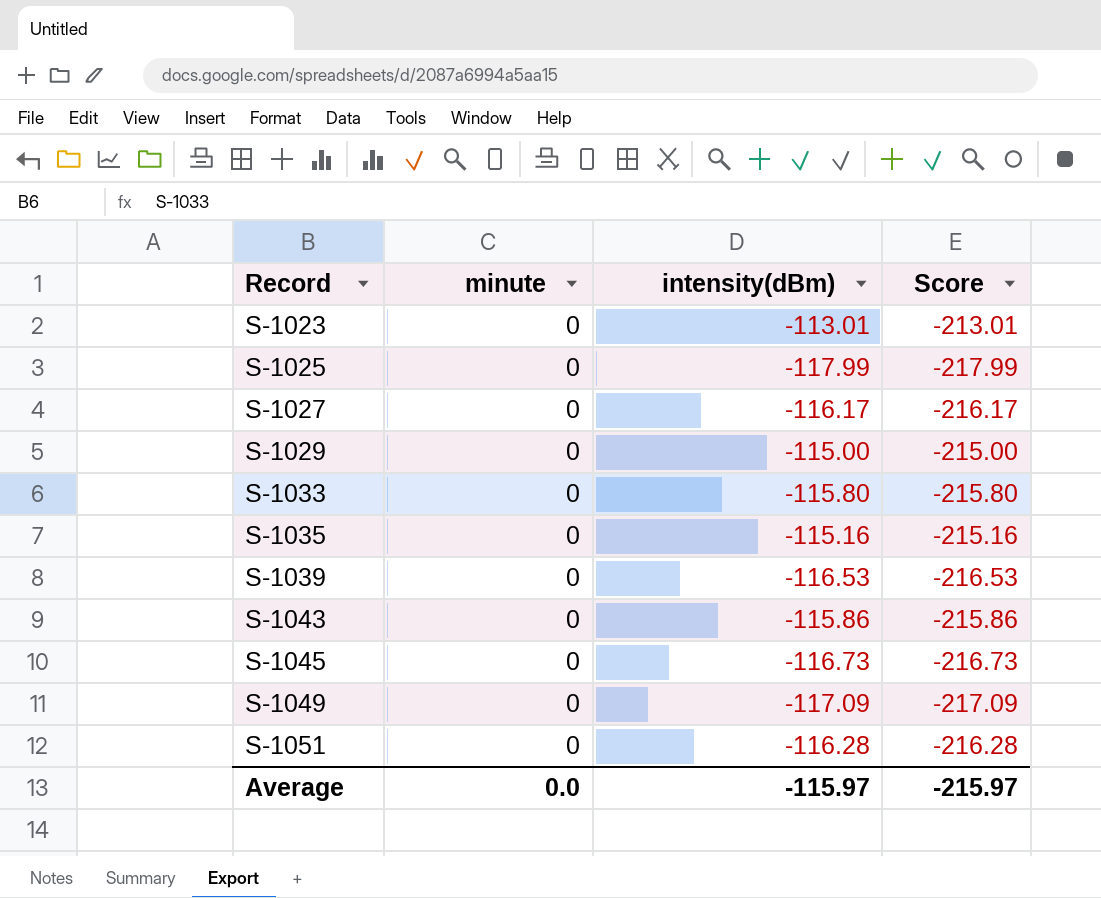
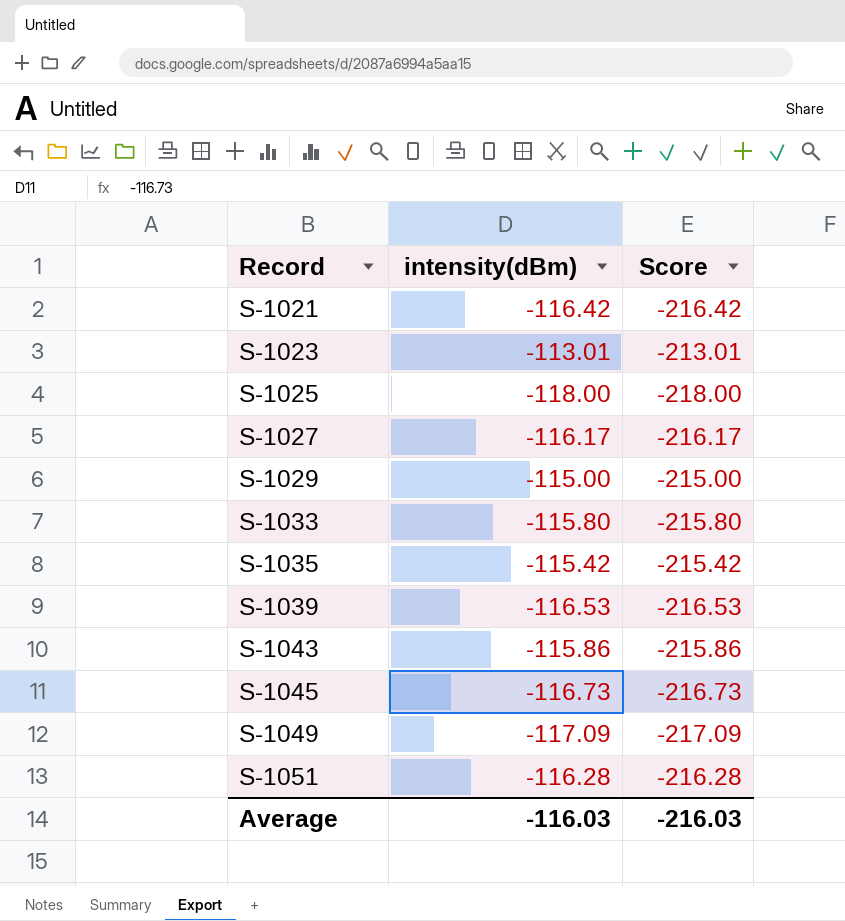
column minute | position: 2 -> none
row S-1021: none -> -116.42 | -216.42
S-1025 | intensity(dBm): -117.99 -> -118.00
S-1025 | Score: -217.99 -> -218.00
S-1035 | intensity(dBm): -115.16 -> -115.42
S-1035 | Score: -215.16 -> -215.42
Average | intensity(dBm): -115.97 -> -116.03
Average | Score: -215.97 -> -216.03

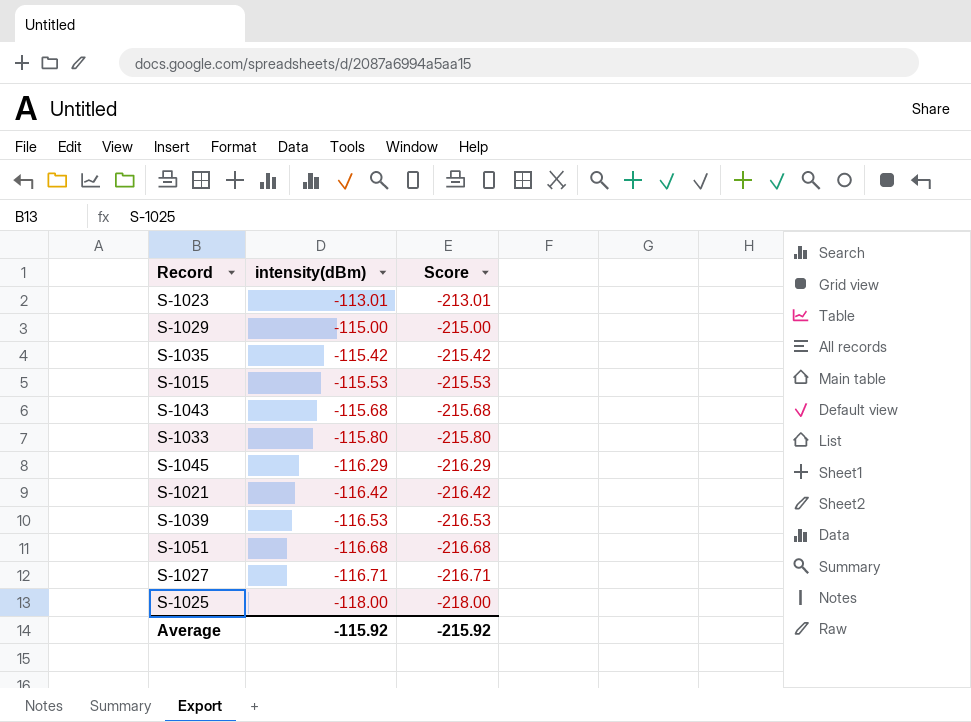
row order: Record ascending -> intensity(dBm) descending
row S-1049: -117.09 | -217.09 -> none
row S-1015: none -> -115.53 | -215.53
S-1043 | intensity(dBm): -115.86 -> -115.68
S-1043 | Score: -215.86 -> -215.68
S-1045 | intensity(dBm): -116.73 -> -116.29
S-1045 | Score: -216.73 -> -216.29
S-1051 | intensity(dBm): -116.28 -> -116.68
S-1051 | Score: -216.28 -> -216.68
S-1027 | intensity(dBm): -116.17 -> -116.71
S-1027 | Score: -216.17 -> -216.71
Average | intensity(dBm): -116.03 -> -115.92
Average | Score: -216.03 -> -215.92

